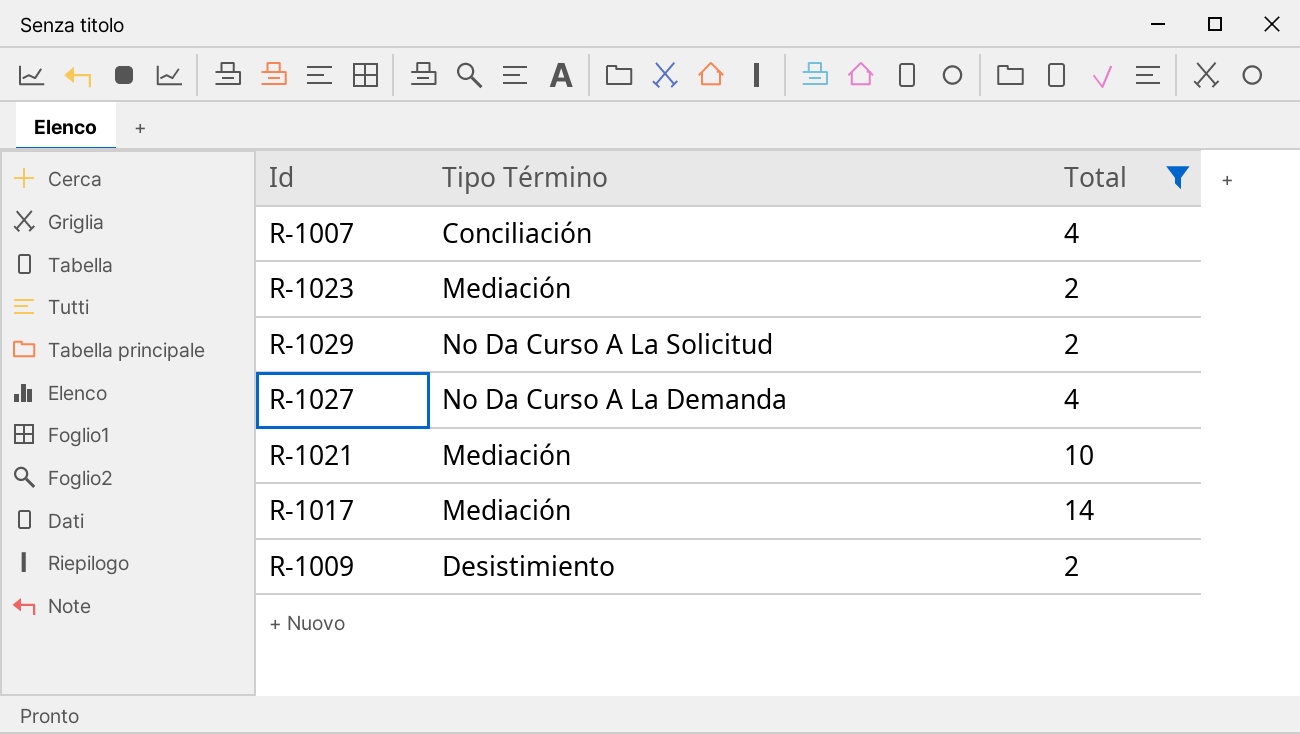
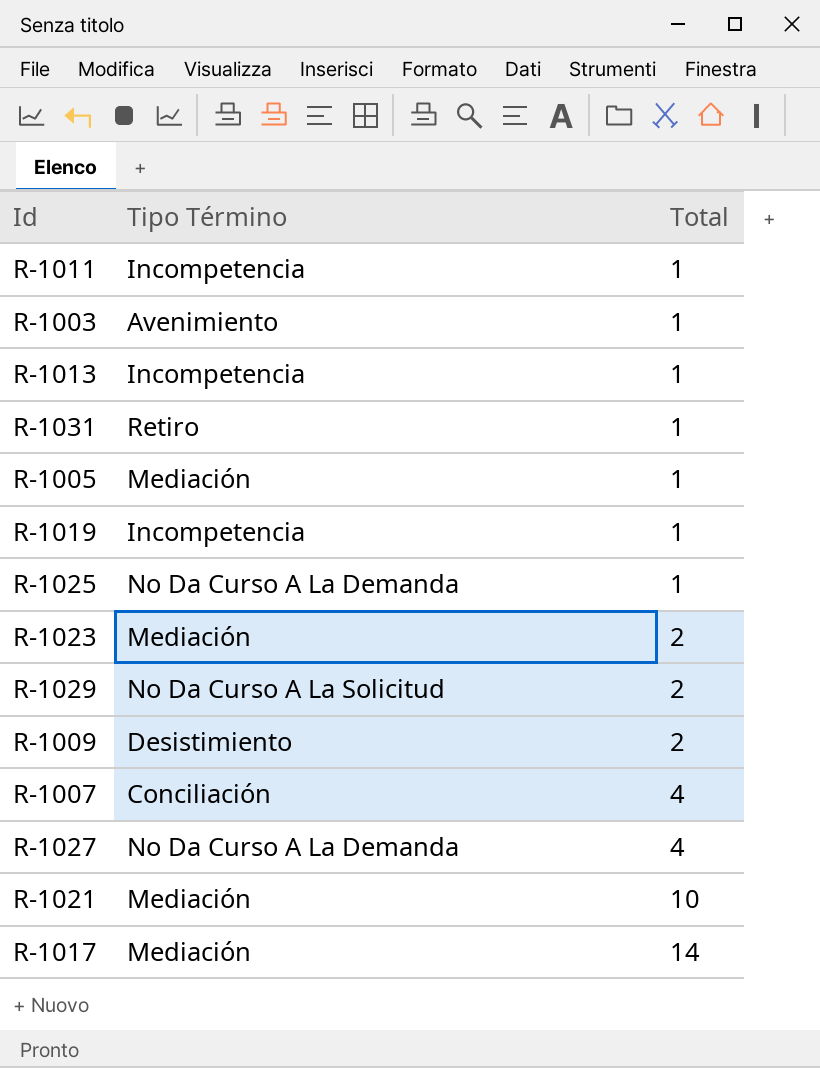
filter: Total != 1 -> none
row order: none -> Total ascending

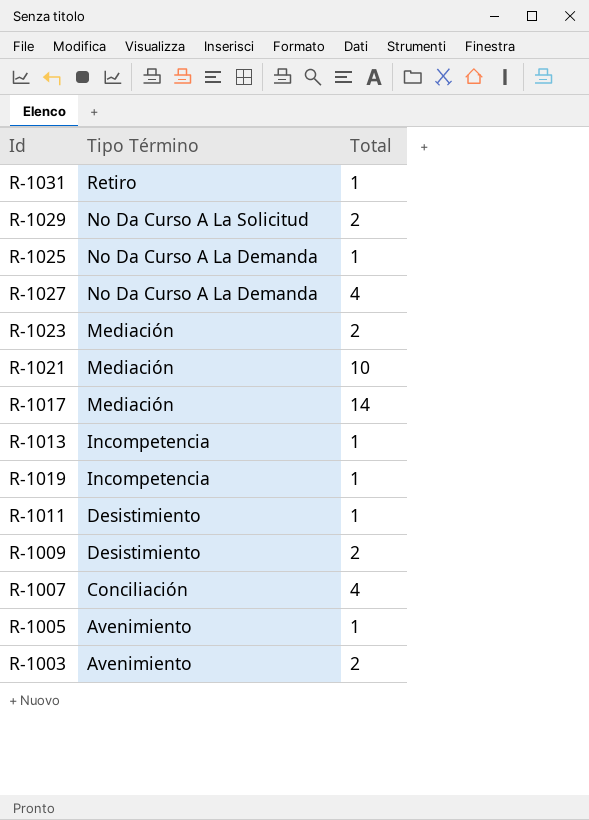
row order: Total ascending -> Tipo Término descending
R-1011 | Tipo Término: Incompetencia -> Desistimiento
R-1005 | Tipo Término: Mediación -> Avenimiento
R-1003 | Total: 1 -> 2

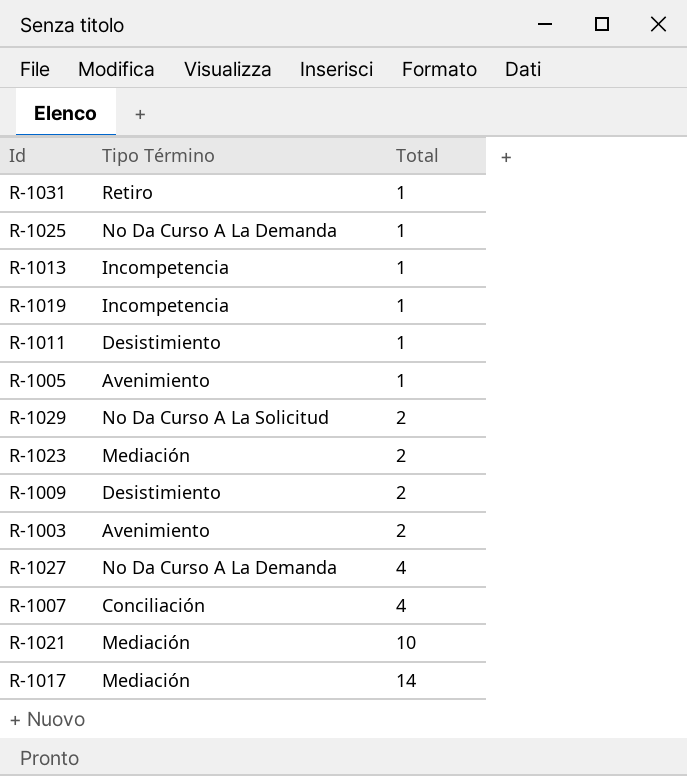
row order: Tipo Término descending -> Total ascending

